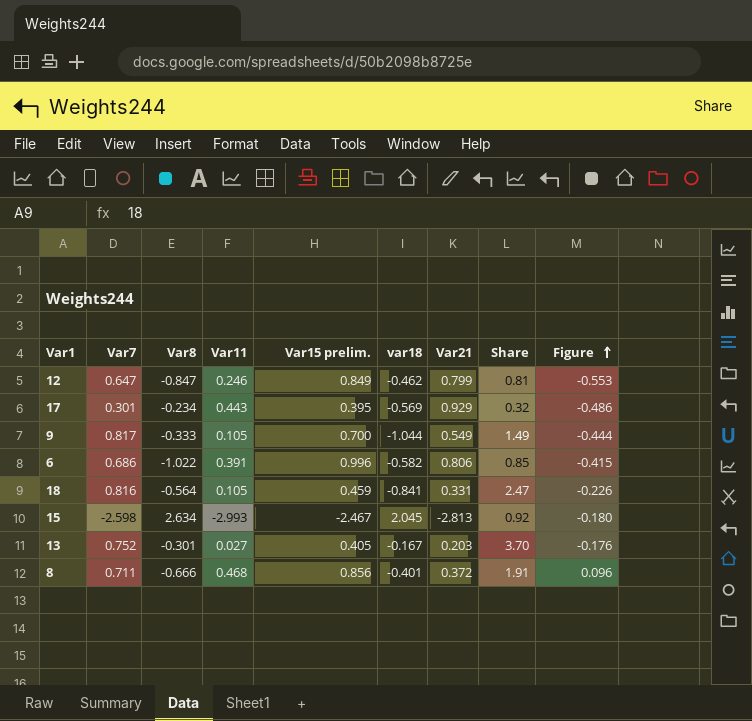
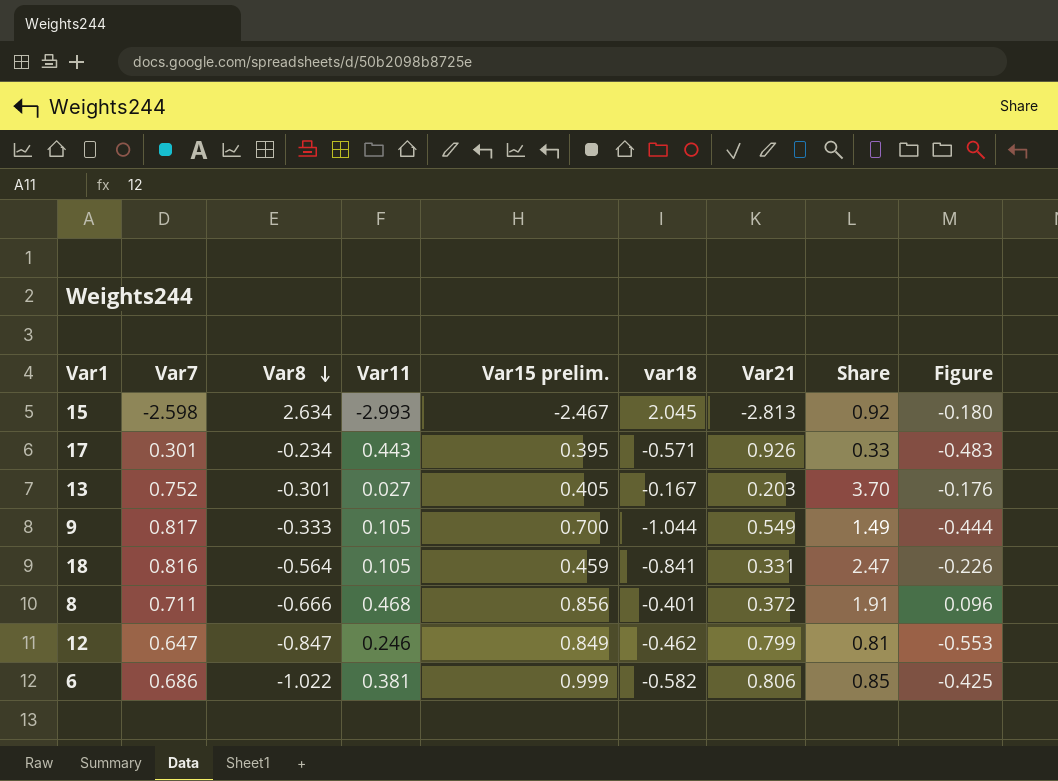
row order: Figure ascending -> Var8 descending
17 | var18: -0.569 -> -0.571
17 | Var21: 0.929 -> 0.926
17 | Share: 0.32 -> 0.33
17 | Figure: -0.486 -> -0.483
6 | Var11: 0.391 -> 0.381
6 | Var15 prelim.: 0.996 -> 0.999
6 | Figure: -0.415 -> -0.425

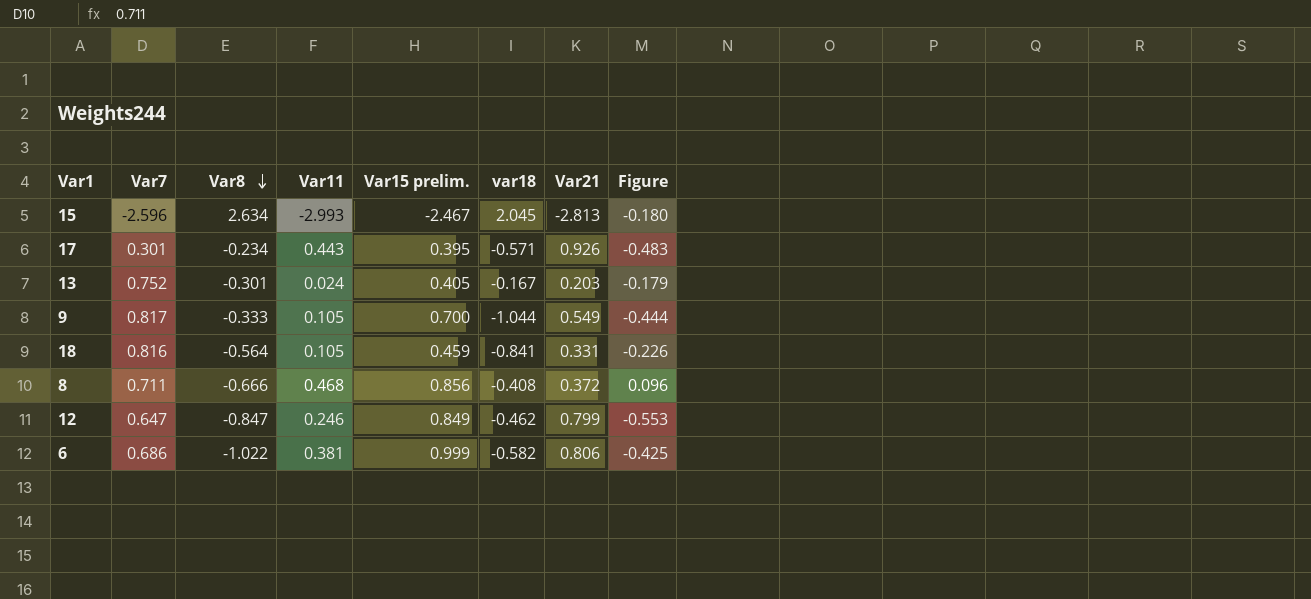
column Share | formula: [Var7] / [Var21] -> none
15 | Var7: -2.598 -> -2.596
13 | Var11: 0.027 -> 0.024
13 | Figure: -0.176 -> -0.179
8 | var18: -0.401 -> -0.408

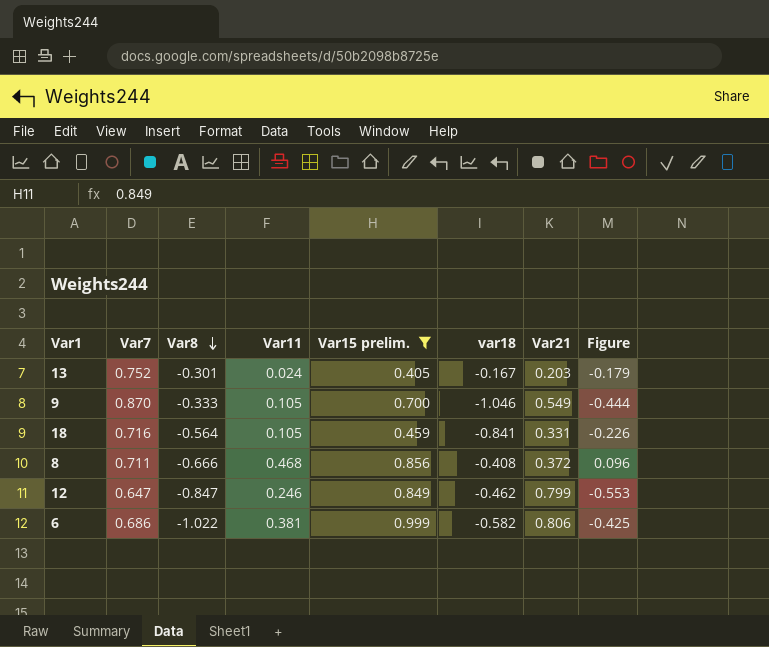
filter: none -> Var15 prelim. >= 0.405
9 | Var7: 0.817 -> 0.870
9 | var18: -1.044 -> -1.046
18 | Var7: 0.816 -> 0.716

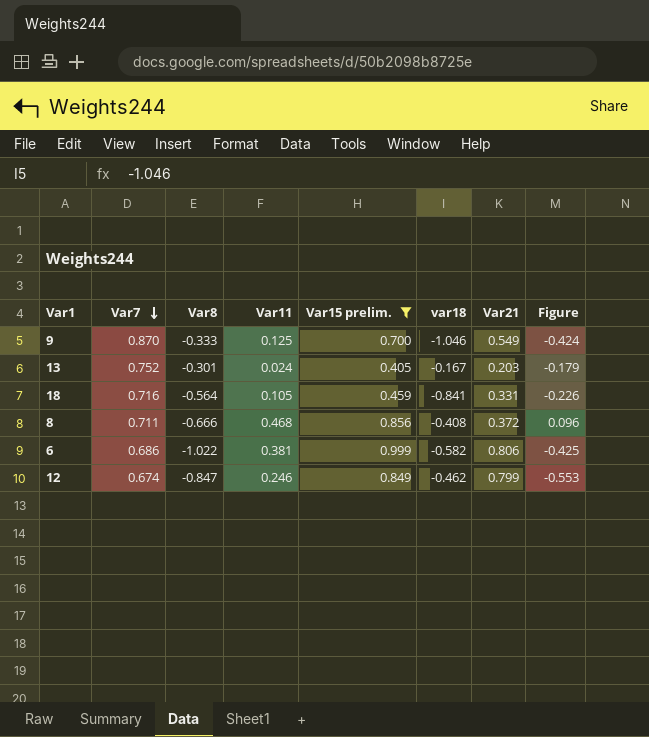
row order: Var8 descending -> Var7 descending
9 | Var11: 0.105 -> 0.125
9 | Figure: -0.444 -> -0.424
12 | Var7: 0.647 -> 0.674

